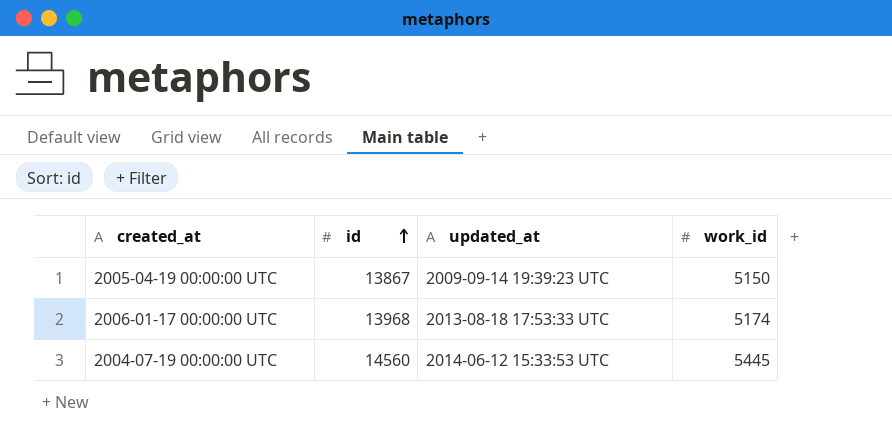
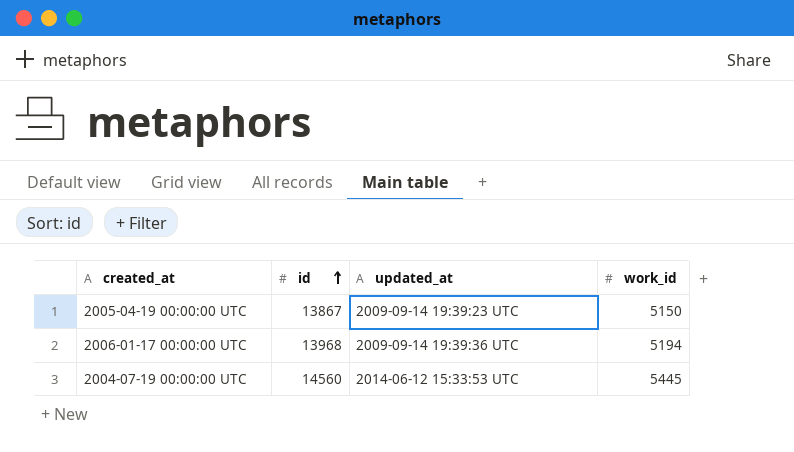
2006-01-17 00:00:00 UTC | updated_at: 2013-08-18 17:53:33 UTC -> 2009-09-14 19:39:36 UTC
2006-01-17 00:00:00 UTC | work_id: 5174 -> 5194

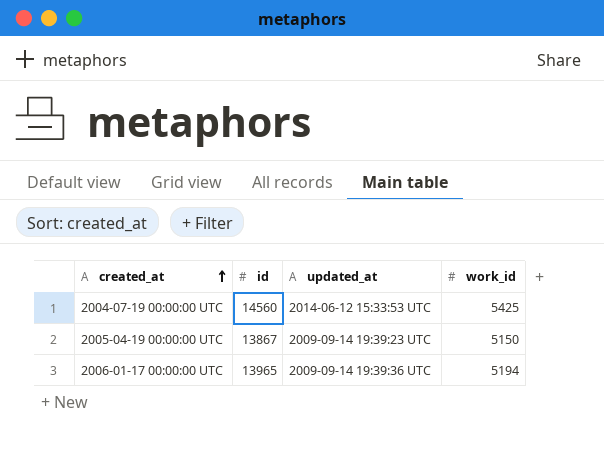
row order: id ascending -> created_at ascending
2004-07-19 00:00:00 UTC | work_id: 5445 -> 5425
2006-01-17 00:00:00 UTC | id: 13968 -> 13965

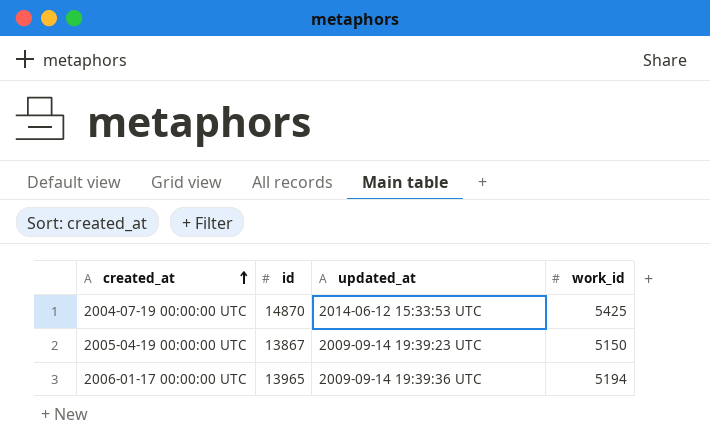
2004-07-19 00:00:00 UTC | id: 14560 -> 14870

